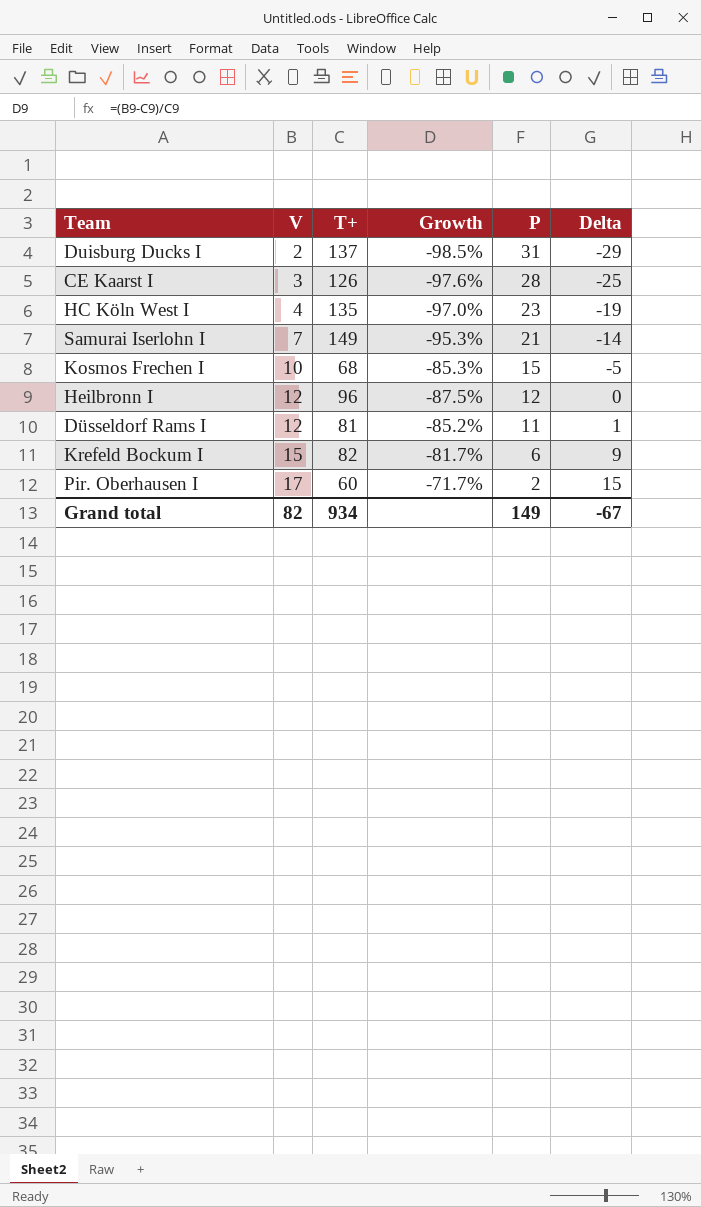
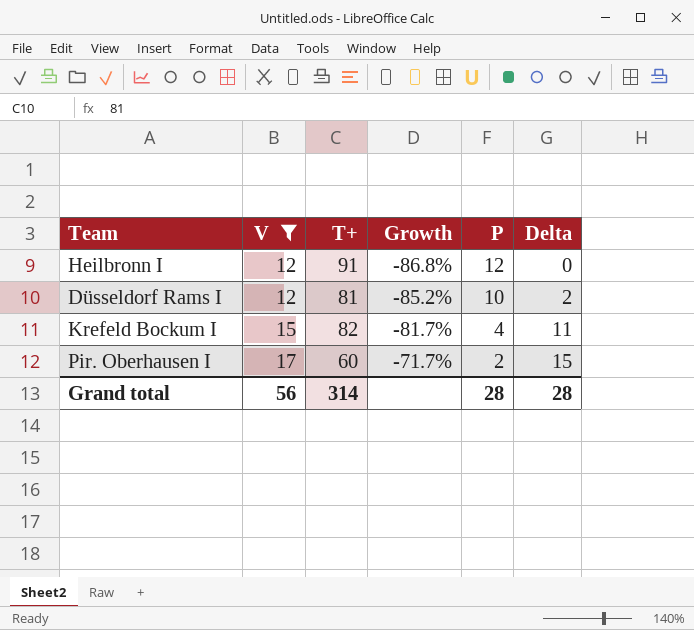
filter: none -> V >= 12
Heilbronn I | T+: 96 -> 91
Heilbronn I | Growth: -87.5% -> -86.8%
Düsseldorf Rams I | P: 11 -> 10
Düsseldorf Rams I | Delta: 1 -> 2
Krefeld Bockum I | P: 6 -> 4
Krefeld Bockum I | Delta: 9 -> 11
Grand total | V: 82 -> 56
Grand total | T+: 934 -> 314
Grand total | P: 149 -> 28
Grand total | Delta: -67 -> 28

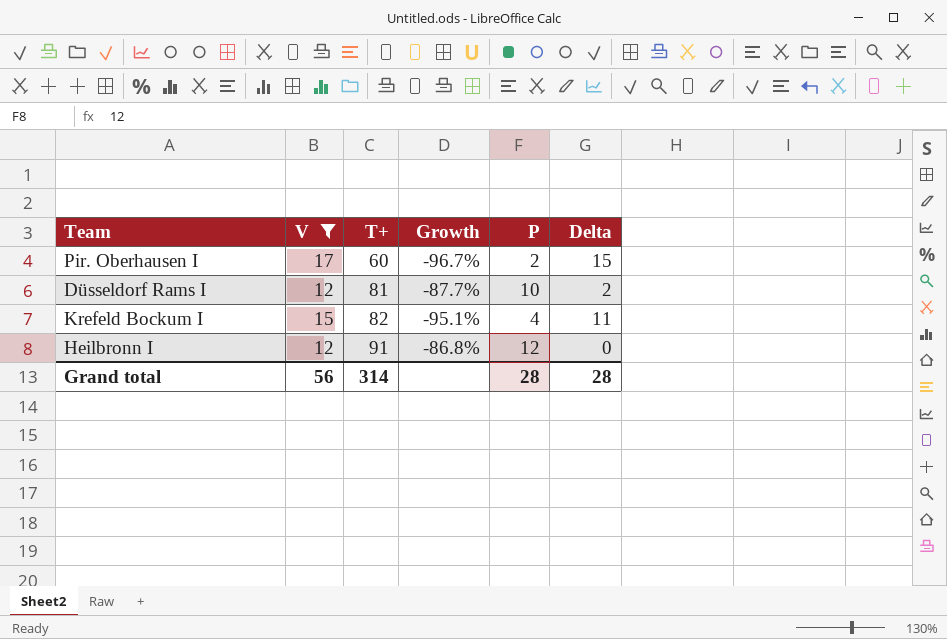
row order: V ascending -> T+ ascending
column Growth | formula: ([V] - [T+]) / [T+] -> ([P] - [T+]) / [T+]

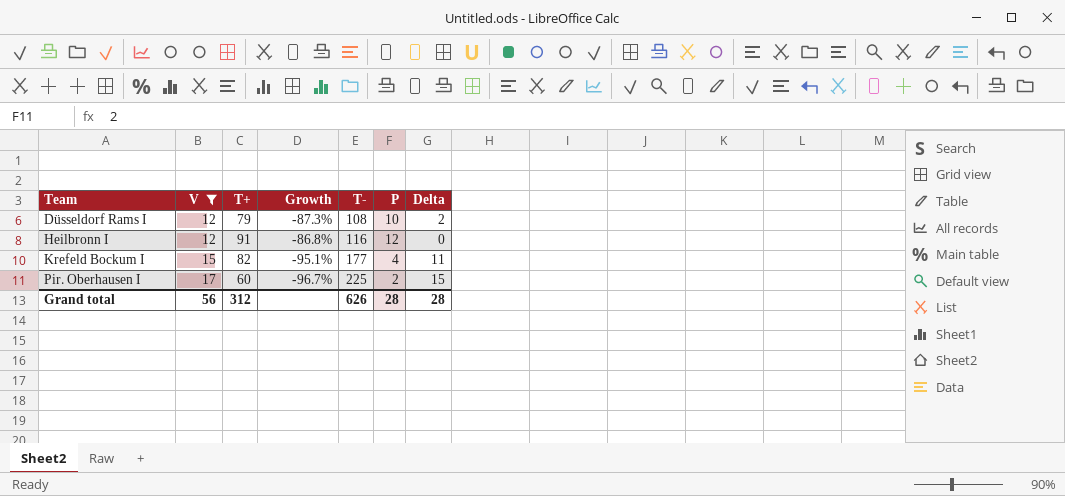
row order: T+ ascending -> Team ascending
column T- | position: none -> 5
Düsseldorf Rams I | T+: 81 -> 79
Düsseldorf Rams I | Growth: -87.7% -> -87.3%
Grand total | T+: 314 -> 312

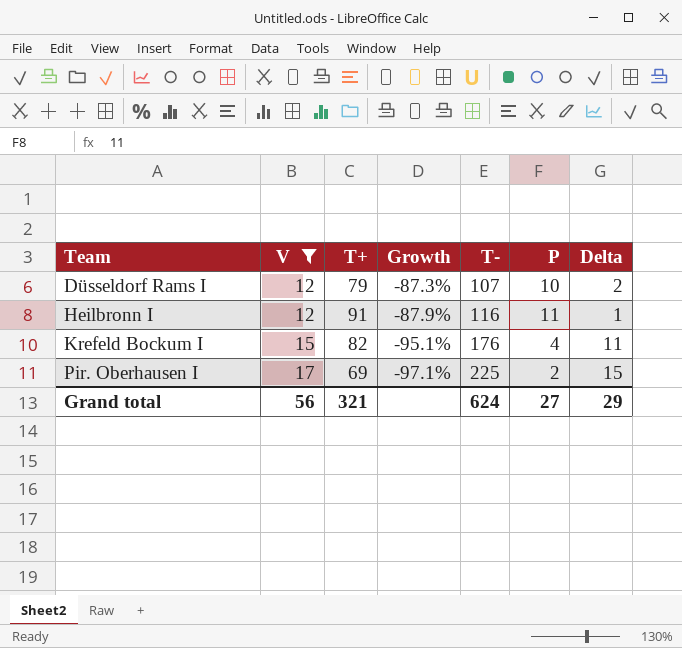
Düsseldorf Rams I | T-: 108 -> 107
Heilbronn I | Growth: -86.8% -> -87.9%
Heilbronn I | P: 12 -> 11
Heilbronn I | Delta: 0 -> 1
Krefeld Bockum I | T-: 177 -> 176
Pir. Oberhausen I | T+: 60 -> 69
Pir. Oberhausen I | Growth: -96.7% -> -97.1%
Grand total | T+: 312 -> 321
Grand total | T-: 626 -> 624
Grand total | P: 28 -> 27
Grand total | Delta: 28 -> 29

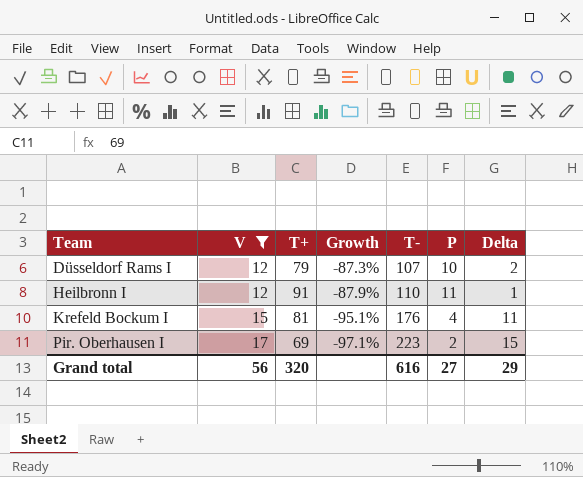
Heilbronn I | T-: 116 -> 110
Krefeld Bockum I | T+: 82 -> 81
Pir. Oberhausen I | T-: 225 -> 223
Grand total | T+: 321 -> 320
Grand total | T-: 624 -> 616

